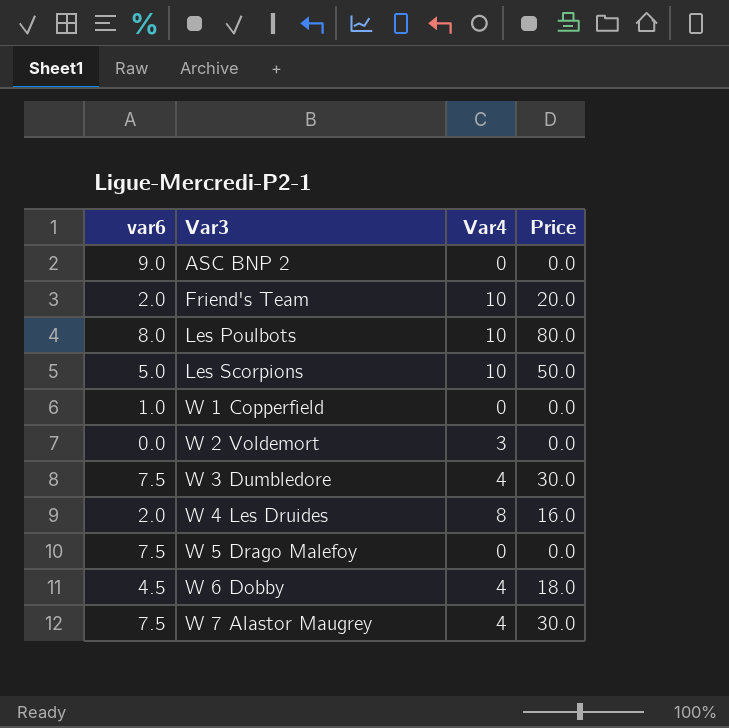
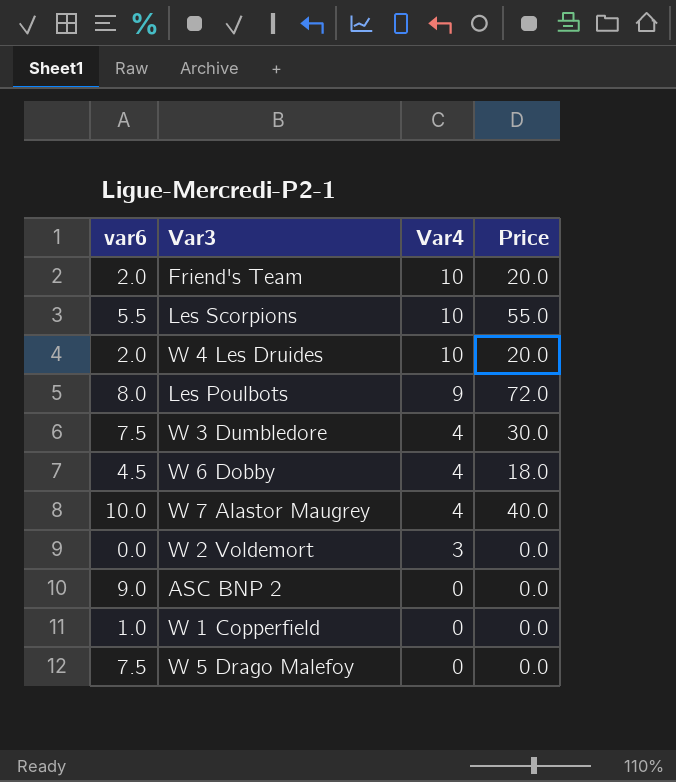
row order: Var3 ascending -> Var4 descending
Les Scorpions | var6: 5.0 -> 5.5
Les Scorpions | Price: 50.0 -> 55.0
W 4 Les Druides | Var4: 8 -> 10
W 4 Les Druides | Price: 16.0 -> 20.0
Les Poulbots | Var4: 10 -> 9
Les Poulbots | Price: 80.0 -> 72.0
W 7 Alastor Maugrey | var6: 7.5 -> 10.0
W 7 Alastor Maugrey | Price: 30.0 -> 40.0

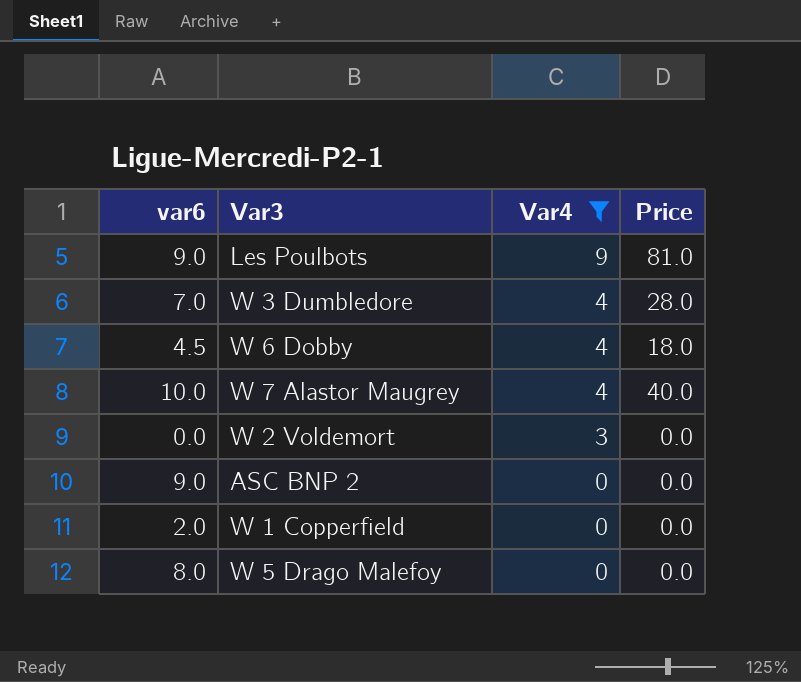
filter: none -> Var4 != 10
Les Poulbots | var6: 8.0 -> 9.0
Les Poulbots | Price: 72.0 -> 81.0
W 3 Dumbledore | var6: 7.5 -> 7.0
W 3 Dumbledore | Price: 30.0 -> 28.0
W 1 Copperfield | var6: 1.0 -> 2.0
W 5 Drago Malefoy | var6: 7.5 -> 8.0

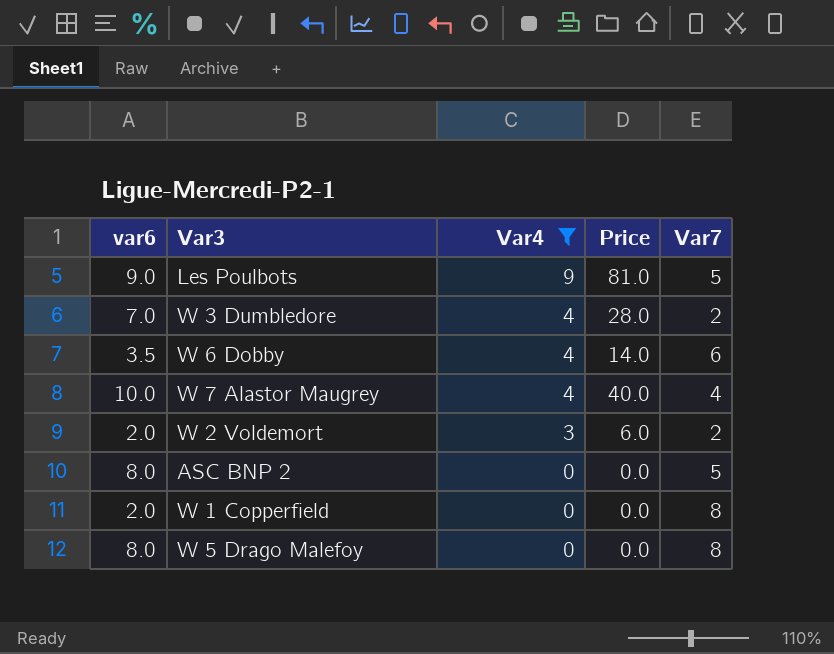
column Var7 | position: none -> 5
W 6 Dobby | var6: 4.5 -> 3.5
W 6 Dobby | Price: 18.0 -> 14.0
W 2 Voldemort | var6: 0.0 -> 2.0
W 2 Voldemort | Price: 0.0 -> 6.0
ASC BNP 2 | var6: 9.0 -> 8.0

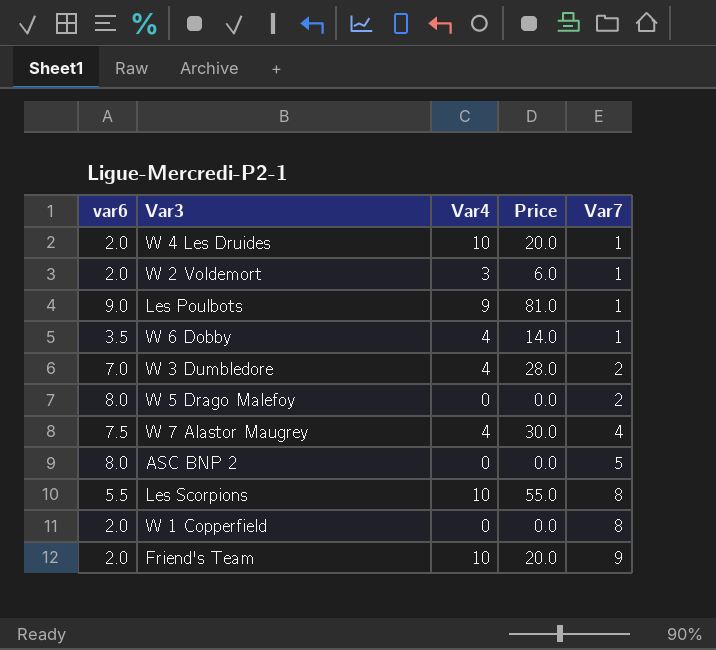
filter: Var4 != 10 -> none
row order: Var4 descending -> Var7 ascending
W 2 Voldemort | Var7: 2 -> 1
Les Poulbots | Var7: 5 -> 1
W 6 Dobby | Var7: 6 -> 1
W 5 Drago Malefoy | Var7: 8 -> 2
W 7 Alastor Maugrey | var6: 10.0 -> 7.5
W 7 Alastor Maugrey | Price: 40.0 -> 30.0

